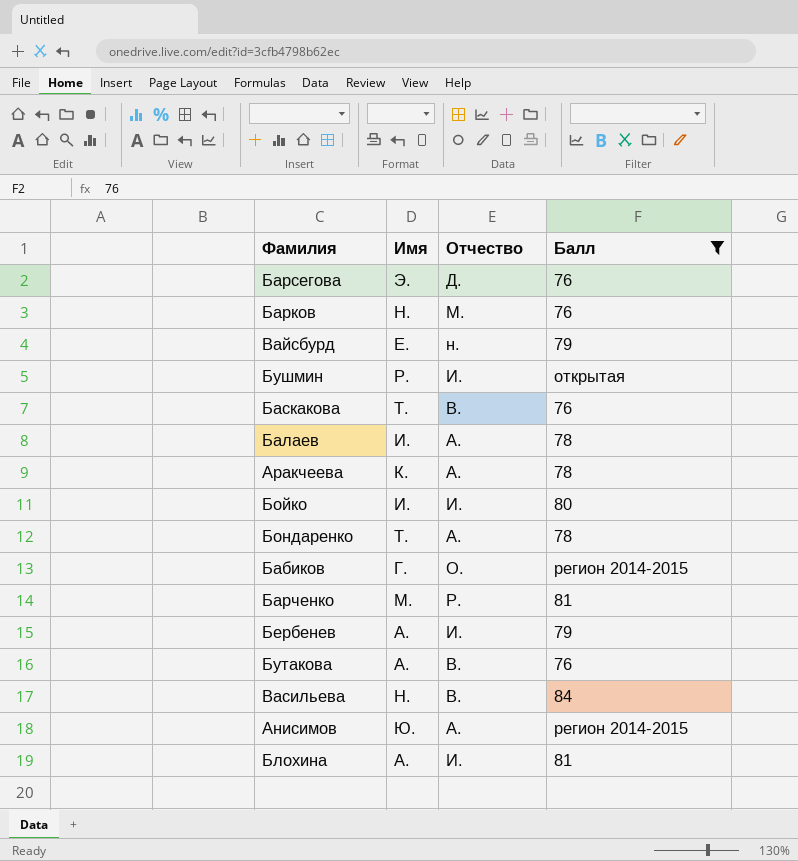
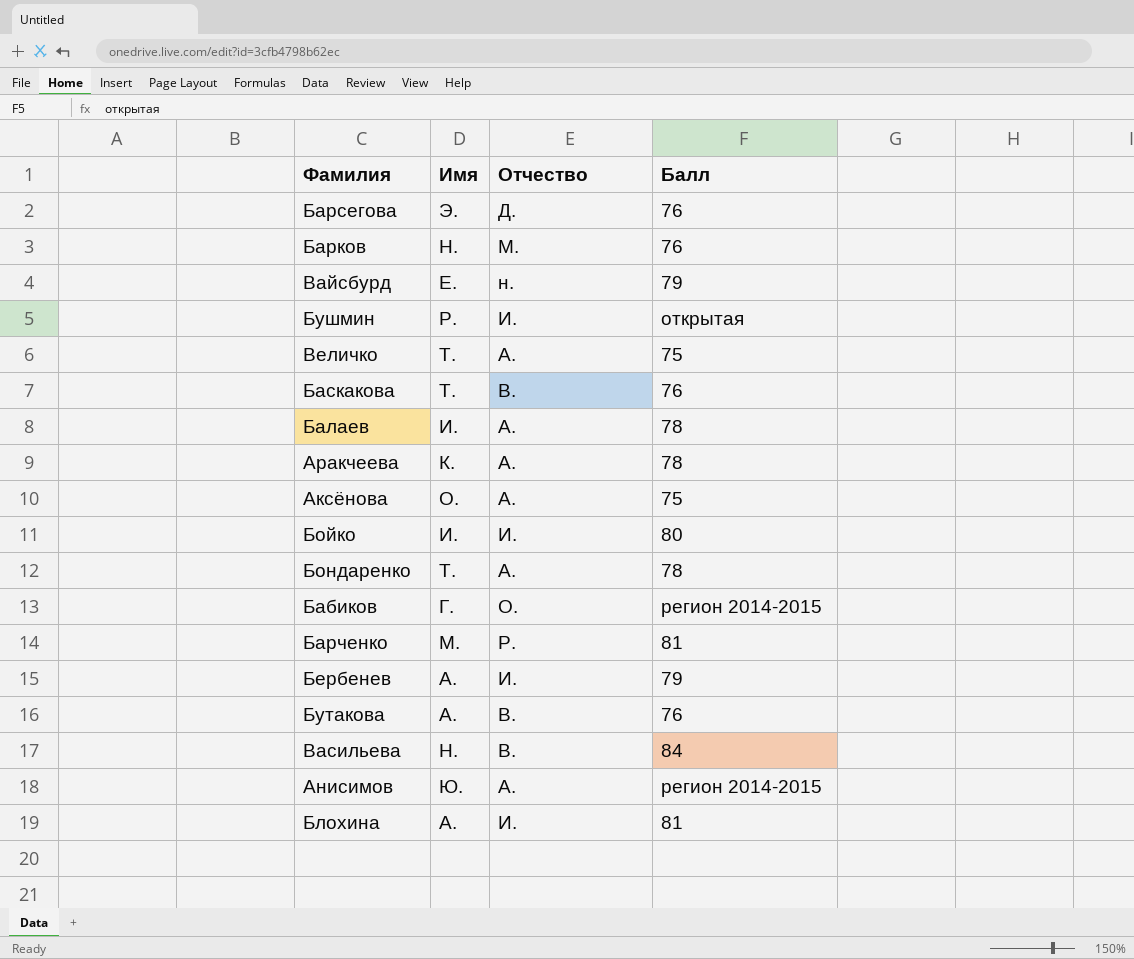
filter: Балл != 75 -> none

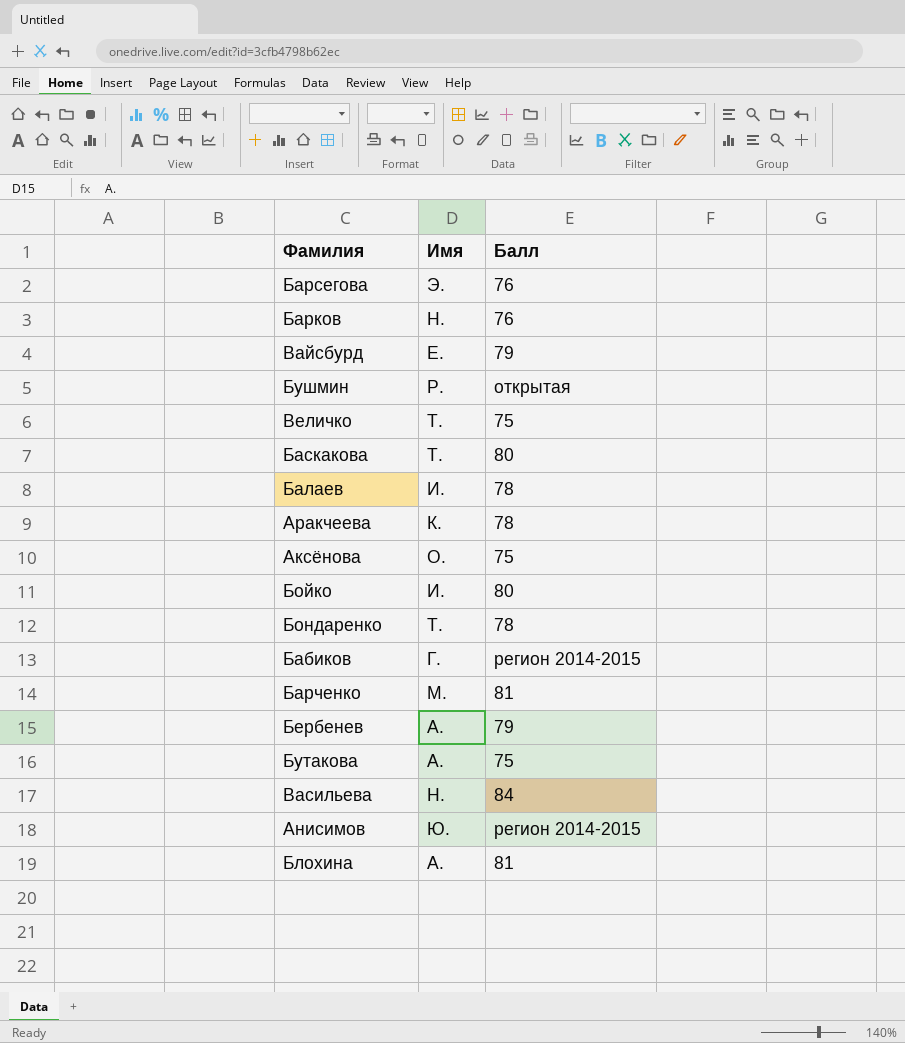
column Отчество | position: 3 -> none
Баскакова | Балл: 76 -> 80
Бутакова | Балл: 76 -> 75

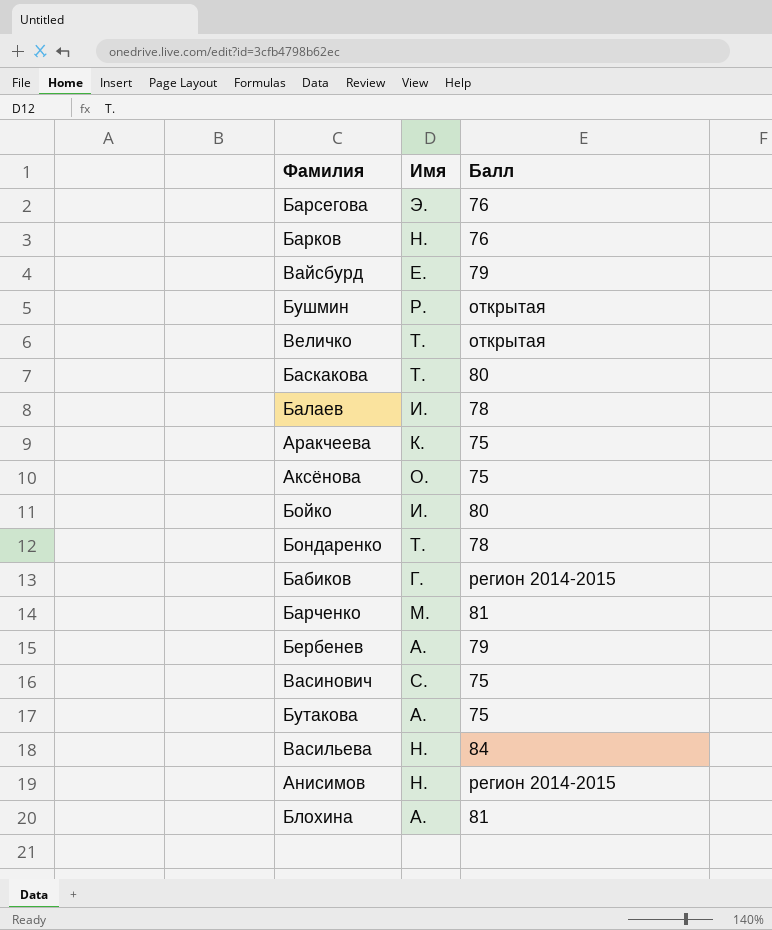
Величко | Балл: 75 -> открытая
Аракчеева | Балл: 78 -> 75
row Васинович: none -> С. | 75
Анисимов | Имя: Ю. -> Н.

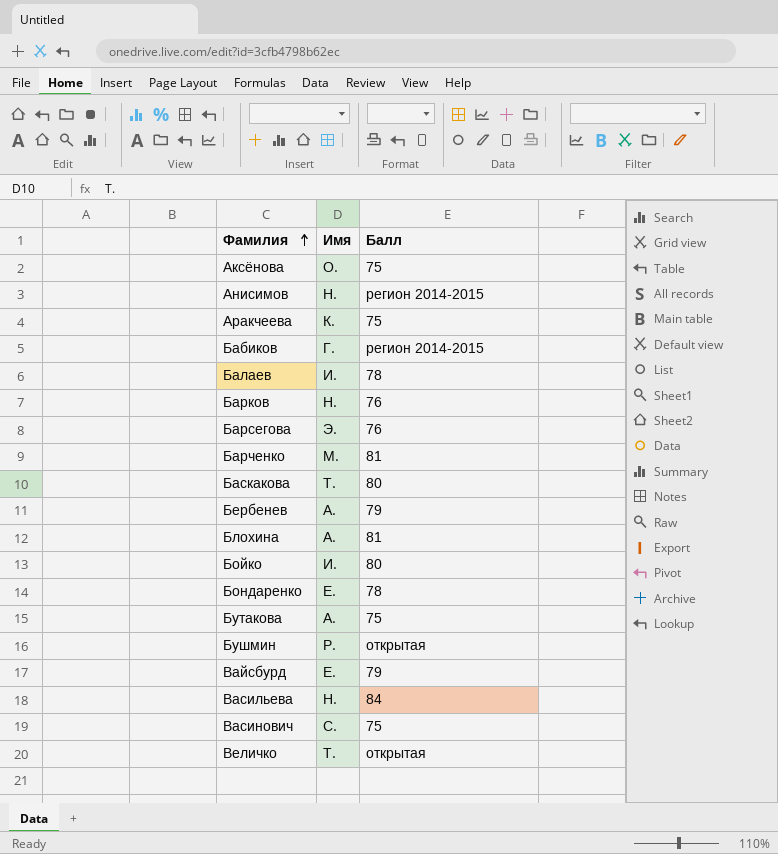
row order: none -> Фамилия ascending
Бондаренко | Имя: Т. -> Е.

